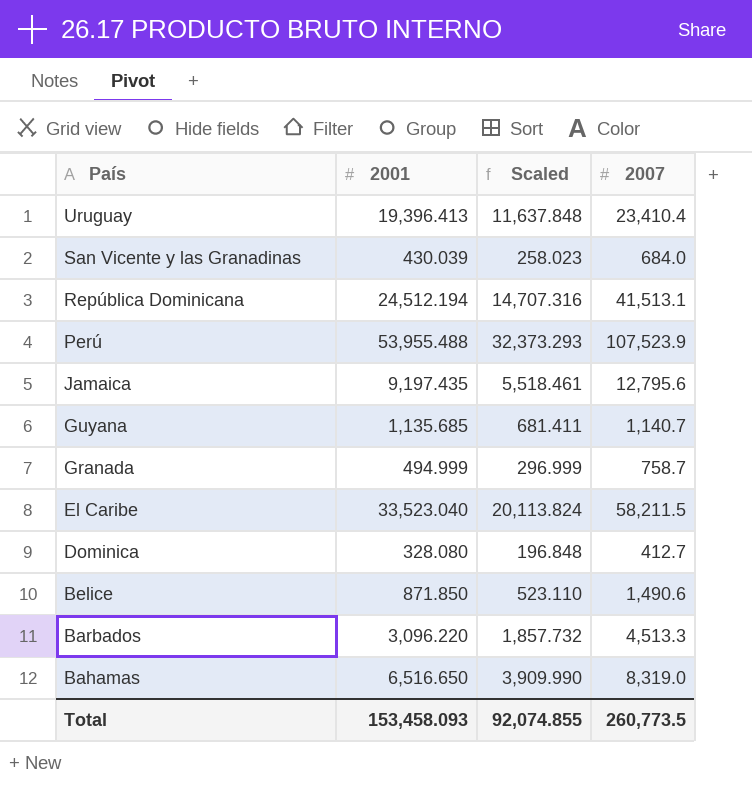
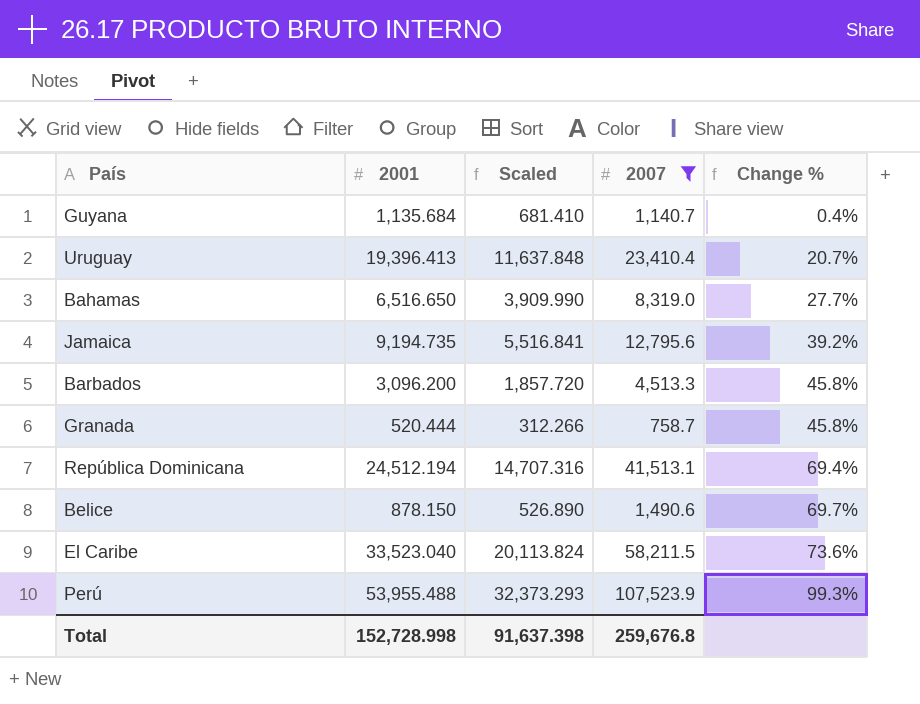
filter: none -> 2007 >= 758.7
row order: País descending -> Change % ascending
column Change % | formula: none -> ([2007] - [2001]) / [2001]
Guyana | 2001: 1,135.685 -> 1,135.684
Guyana | Scaled: 681.411 -> 681.410
Jamaica | 2001: 9,197.435 -> 9,194.735
Jamaica | Scaled: 5,518.461 -> 5,516.841
Barbados | 2001: 3,096.220 -> 3,096.200
Barbados | Scaled: 1,857.732 -> 1,857.720
Granada | 2001: 494.999 -> 520.444
Granada | Scaled: 296.999 -> 312.266
Belice | 2001: 871.850 -> 878.150
Belice | Scaled: 523.110 -> 526.890
Total | 2001: 153,458.093 -> 152,728.998
Total | Scaled: 92,074.855 -> 91,637.398
Total | 2007: 260,773.5 -> 259,676.8

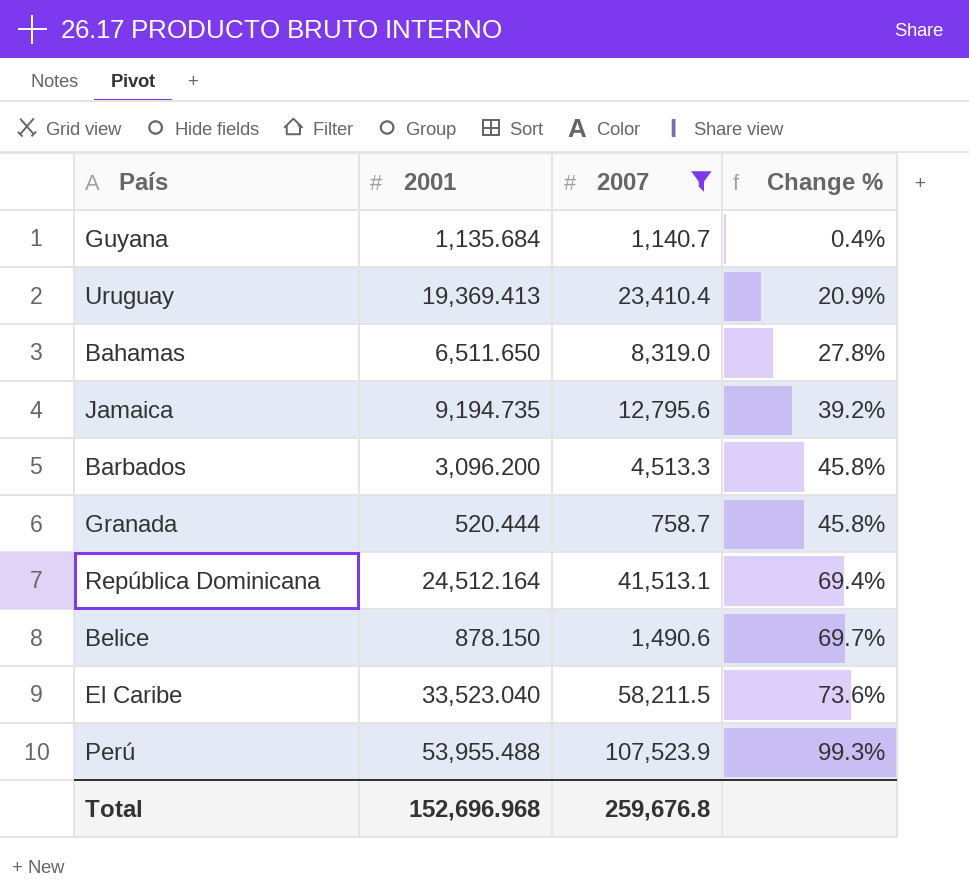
column Scaled | formula: [2001] * 0.6 -> none
Uruguay | 2001: 19,396.413 -> 19,369.413
Uruguay | Change %: 20.7% -> 20.9%
Bahamas | 2001: 6,516.650 -> 6,511.650
Bahamas | Change %: 27.7% -> 27.8%
República Dominicana | 2001: 24,512.194 -> 24,512.164
Total | 2001: 152,728.998 -> 152,696.968

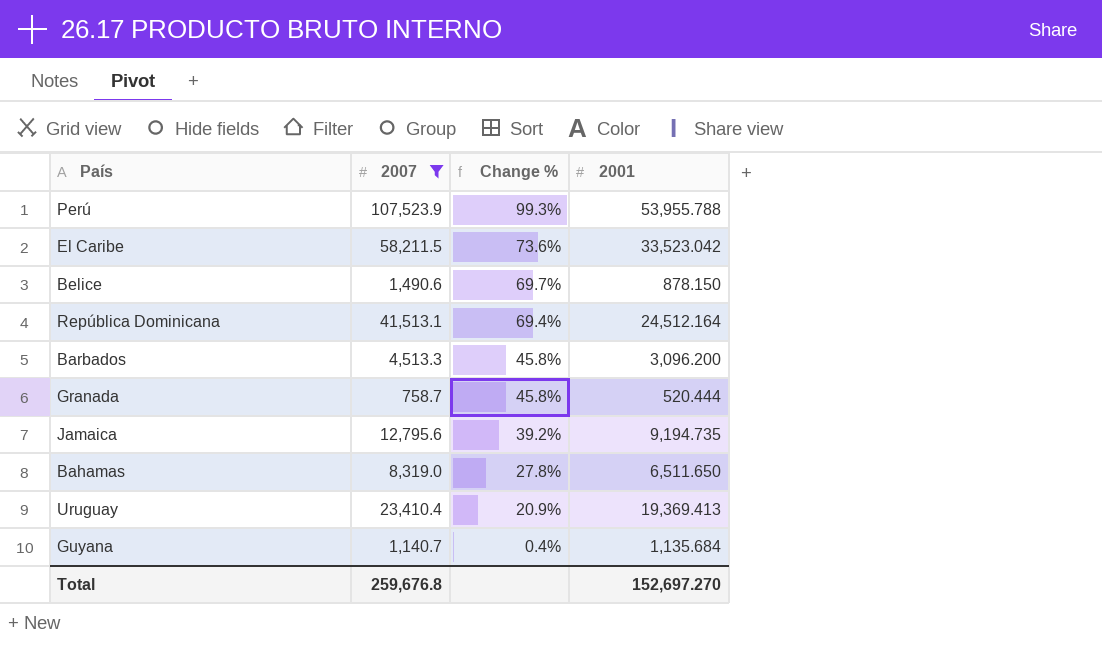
row order: Change % ascending -> Change % descending
column 2001 | position: 2 -> 4
Perú | 2001: 53,955.488 -> 53,955.788
El Caribe | 2001: 33,523.040 -> 33,523.042
Total | 2001: 152,696.968 -> 152,697.270

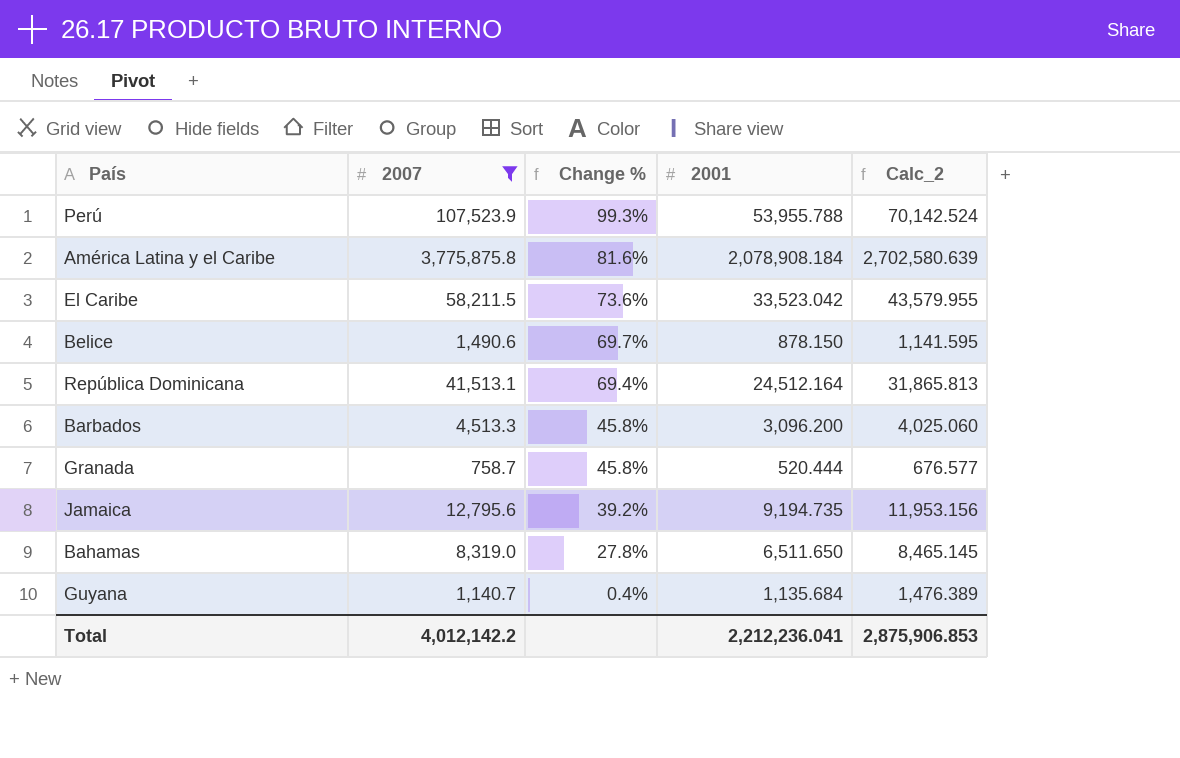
column Calc_2 | formula: none -> [2001] * 1.3
row Uruguay: 23,410.4 | 20.9% | 19,369.413 -> none
row América Latina y el Caribe: none -> 3,775,875.8 | 81.6% | 2,078,908.184 | 2,702,580.639
Total | 2007: 259,676.8 -> 4,012,142.2
Total | 2001: 152,697.270 -> 2,212,236.041

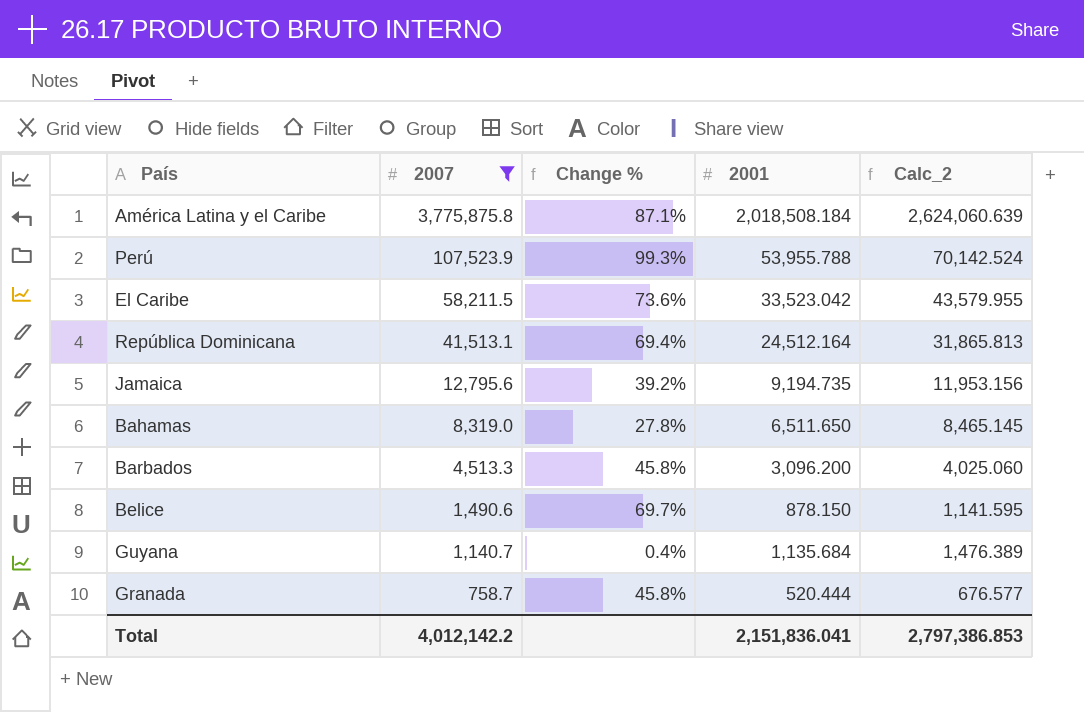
row order: Change % descending -> 2007 descending
América Latina y el Caribe | Change %: 81.6% -> 87.1%
América Latina y el Caribe | 2001: 2,078,908.184 -> 2,018,508.184
América Latina y el Caribe | Calc_2: 2,702,580.639 -> 2,624,060.639
Total | 2001: 2,212,236.041 -> 2,151,836.041
Total | Calc_2: 2,875,906.853 -> 2,797,386.853

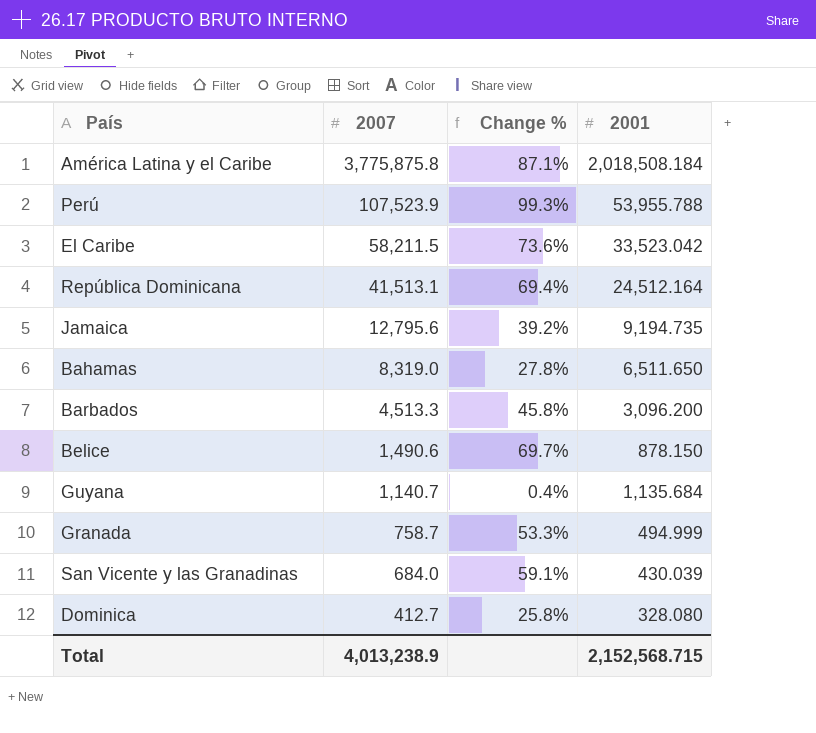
filter: 2007 >= 758.7 -> none
column Calc_2 | formula: [2001] * 1.3 -> none
Granada | Change %: 45.8% -> 53.3%
Granada | 2001: 520.444 -> 494.999
Total | 2007: 4,012,142.2 -> 4,013,238.9
Total | 2001: 2,151,836.041 -> 2,152,568.715

